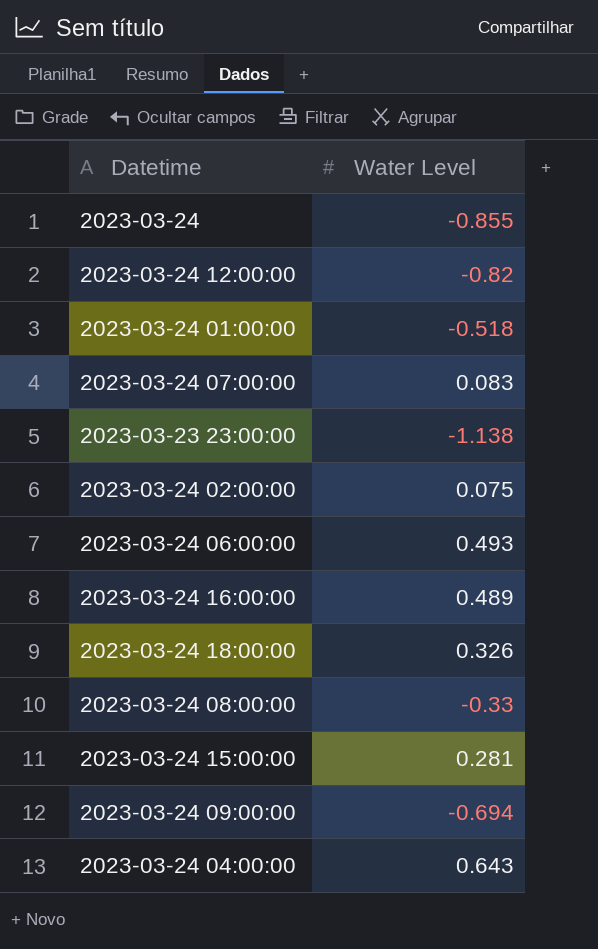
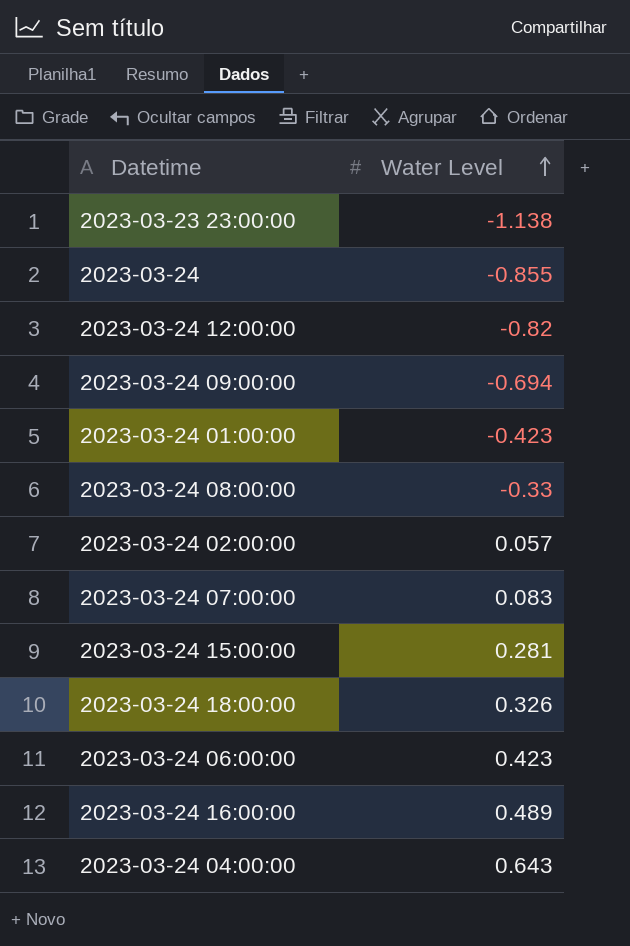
row order: none -> Water Level ascending
2023-03-24 01:00:00 | Water Level: -0.518 -> -0.423
2023-03-24 02:00:00 | Water Level: 0.075 -> 0.057
2023-03-24 06:00:00 | Water Level: 0.493 -> 0.423

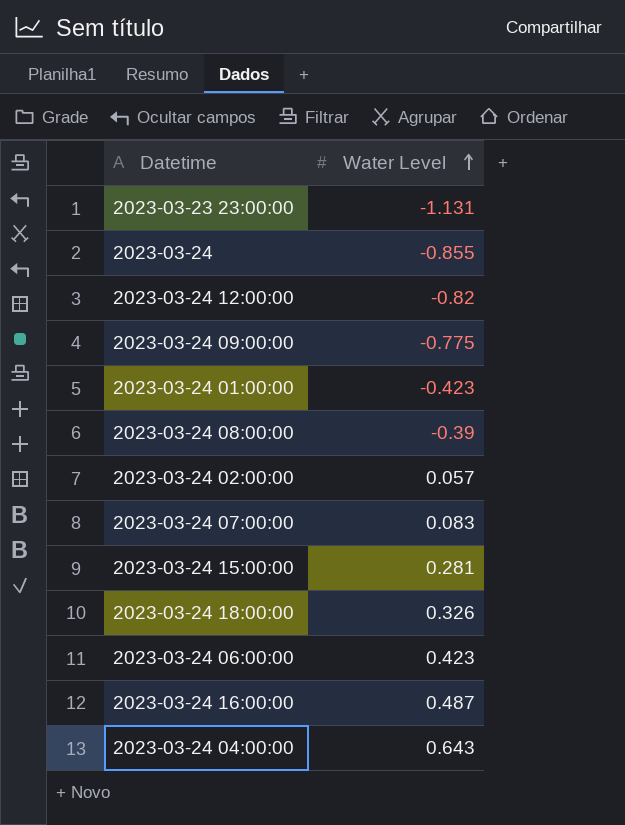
2023-03-23 23:00:00 | Water Level: -1.138 -> -1.131
2023-03-24 09:00:00 | Water Level: -0.694 -> -0.775
2023-03-24 08:00:00 | Water Level: -0.33 -> -0.39
2023-03-24 16:00:00 | Water Level: 0.489 -> 0.487

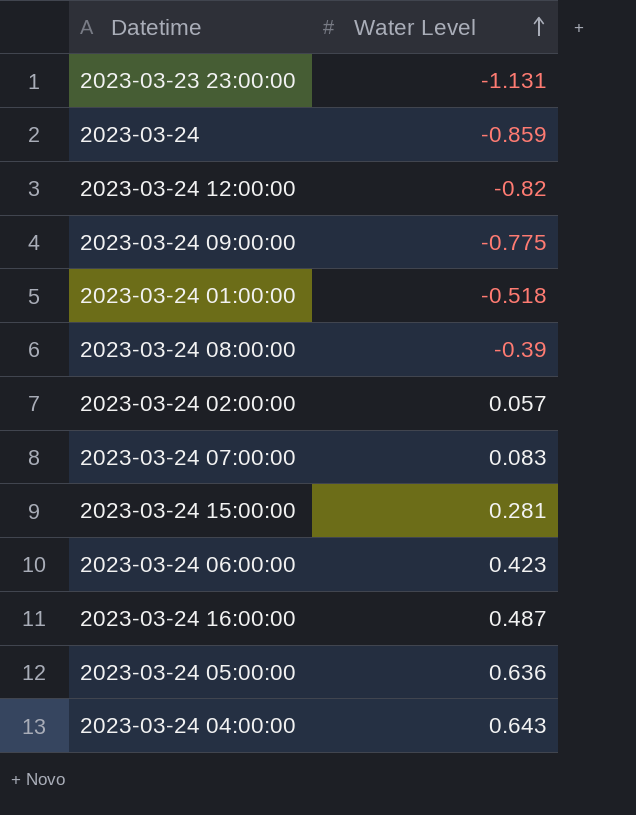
row 2023-03-24 18:00:00: 0.326 -> none
2023-03-24 | Water Level: -0.855 -> -0.859
2023-03-24 01:00:00 | Water Level: -0.423 -> -0.518
row 2023-03-24 05:00:00: none -> 0.636

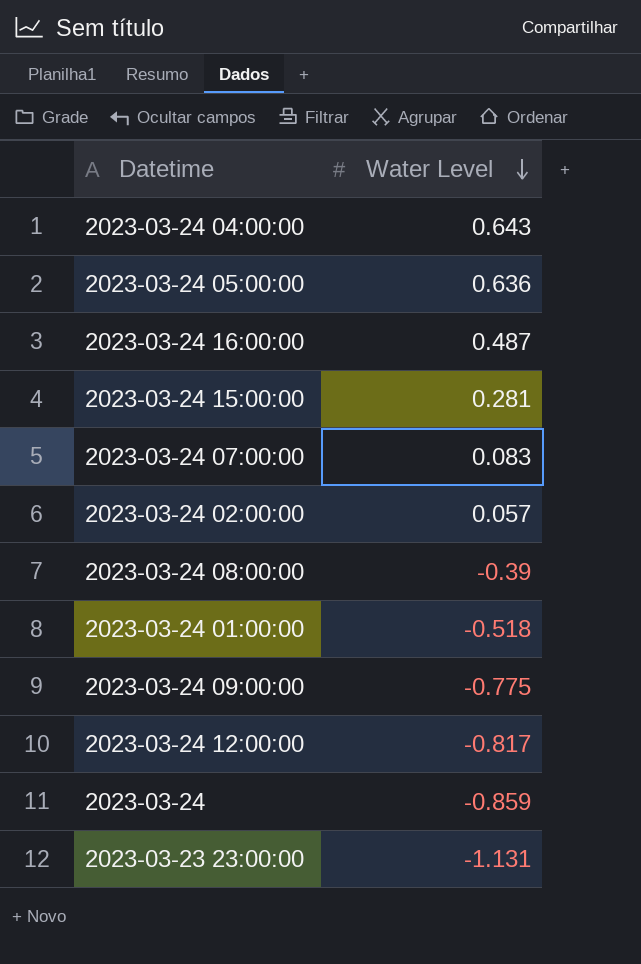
row order: Water Level ascending -> Water Level descending
row 2023-03-24 06:00:00: 0.423 -> none
2023-03-24 12:00:00 | Water Level: -0.82 -> -0.817

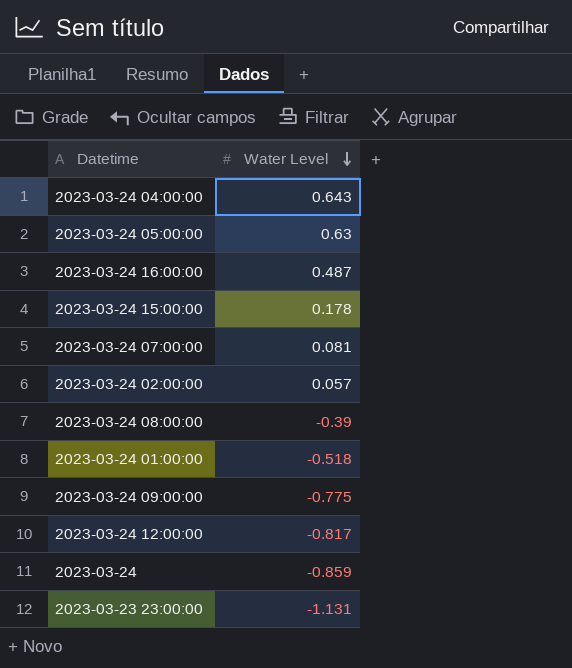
2023-03-24 05:00:00 | Water Level: 0.636 -> 0.63
2023-03-24 15:00:00 | Water Level: 0.281 -> 0.178
2023-03-24 07:00:00 | Water Level: 0.083 -> 0.081

